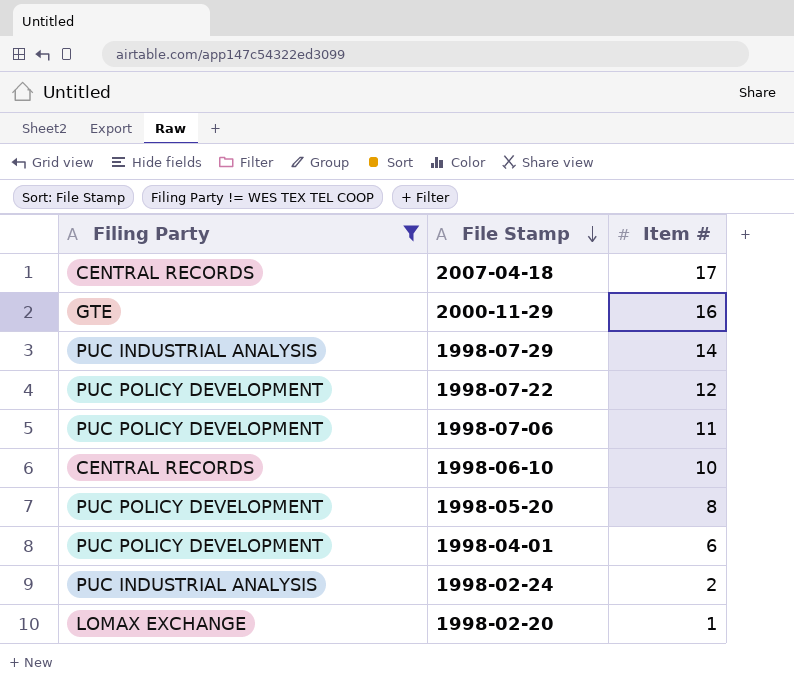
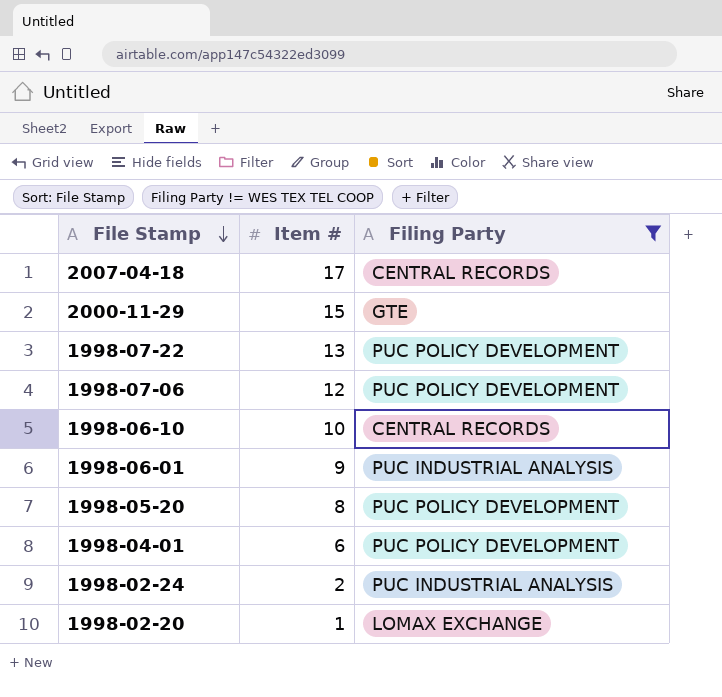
column Filing Party | position: 1 -> 3
row 1998-07-29: PUC INDUSTRIAL ANALYSIS | 14 -> none
2000-11-29 | Item #: 16 -> 15
1998-07-22 | Item #: 12 -> 13
1998-07-06 | Item #: 11 -> 12
row 1998-06-01: none -> 9 | PUC INDUSTRIAL ANALYSIS

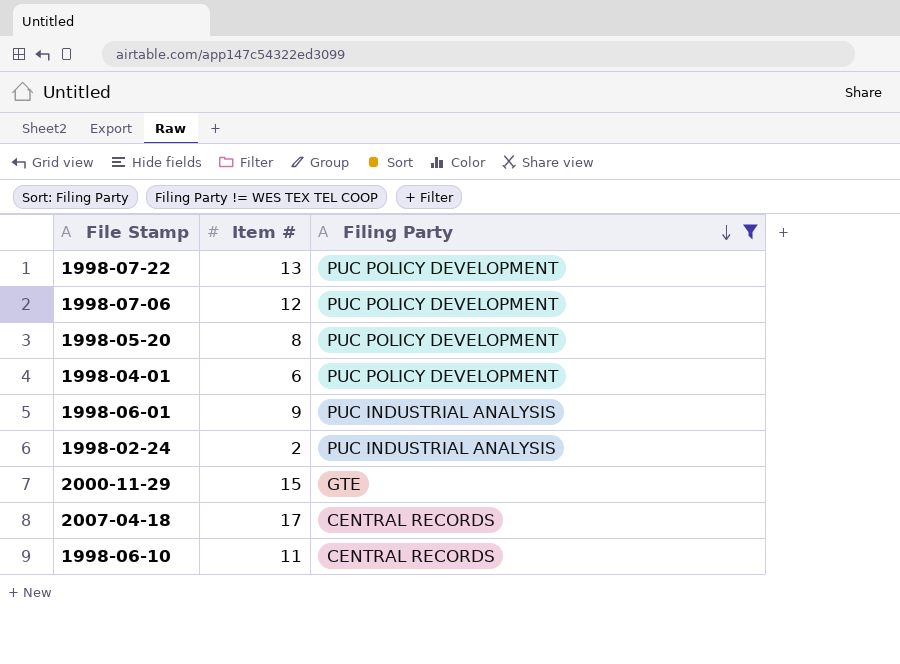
row order: File Stamp descending -> Filing Party descending
row 1998-02-20: 1 | LOMAX EXCHANGE -> none
1998-06-10 | Item #: 10 -> 11

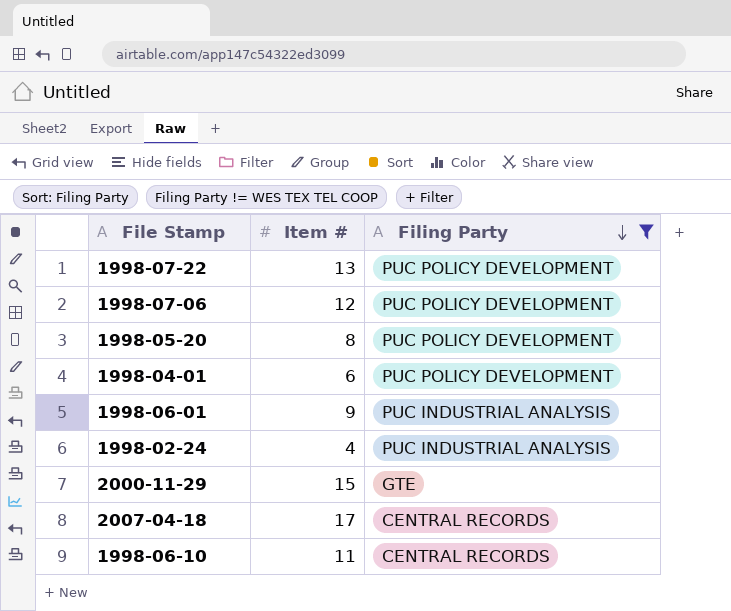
1998-02-24 | Item #: 2 -> 4

